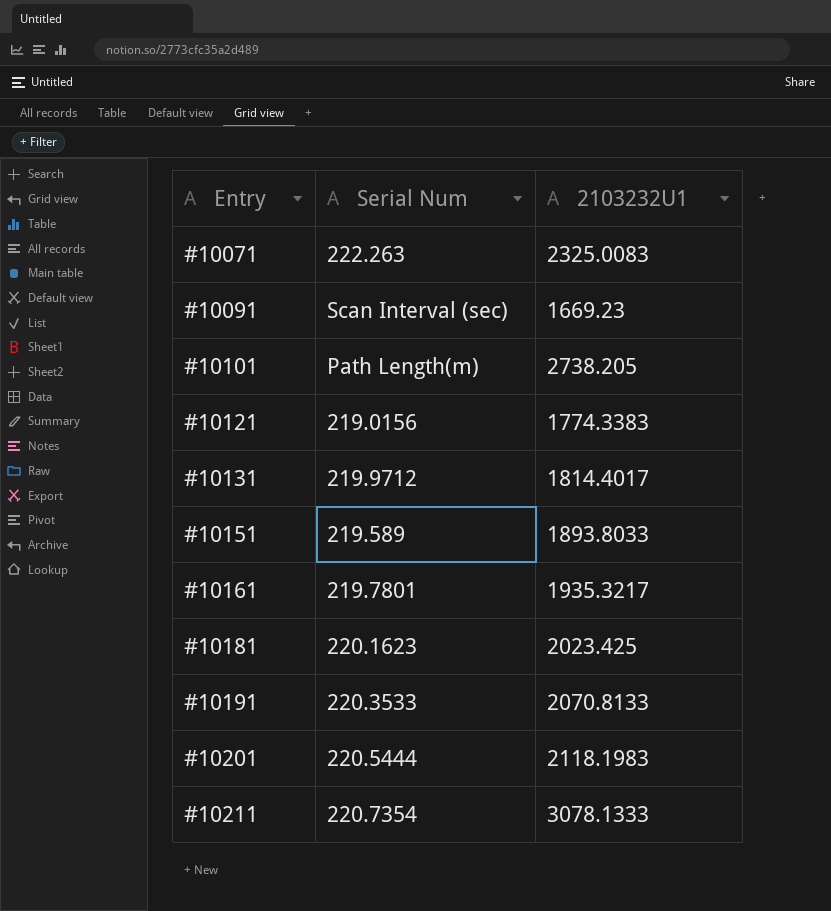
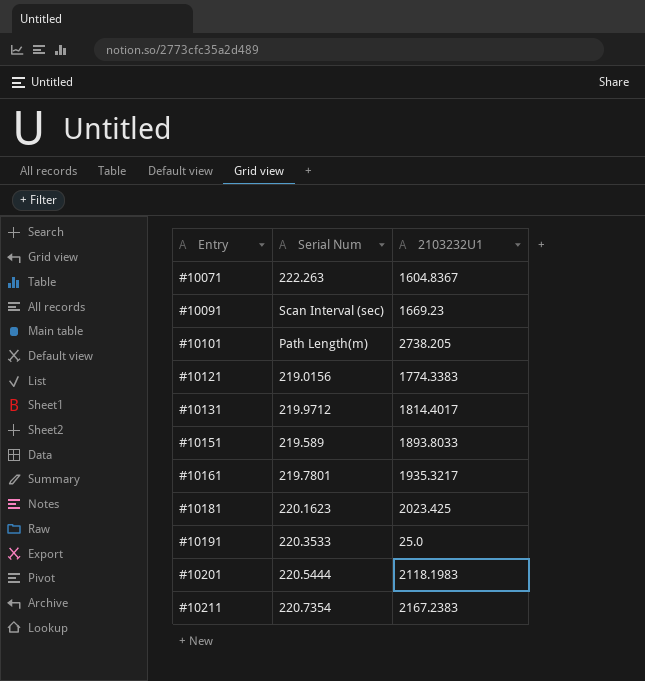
#10071 | 2103232U1: 2325.0083 -> 1604.8367
#10191 | 2103232U1: 2070.8133 -> 25.0
#10211 | 2103232U1: 3078.1333 -> 2167.2383

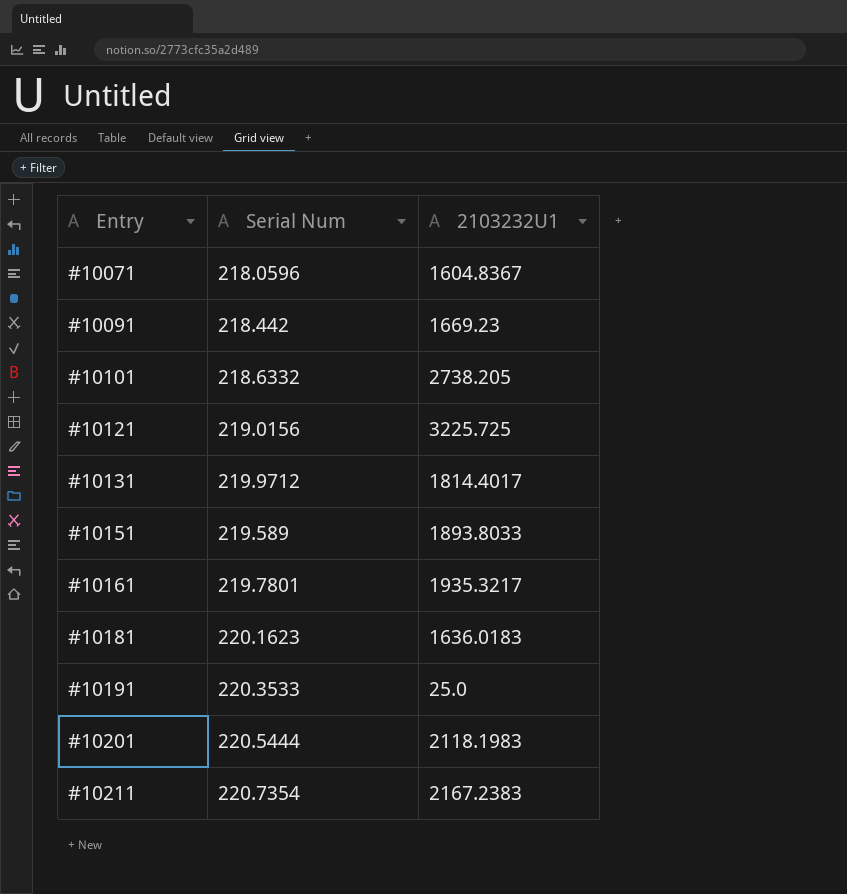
#10071 | Serial Num: 222.263 -> 218.0596
#10091 | Serial Num: Scan Interval (sec) -> 218.442
#10101 | Serial Num: Path Length(m) -> 218.6332
#10121 | 2103232U1: 1774.3383 -> 3225.725
#10181 | 2103232U1: 2023.425 -> 1636.0183

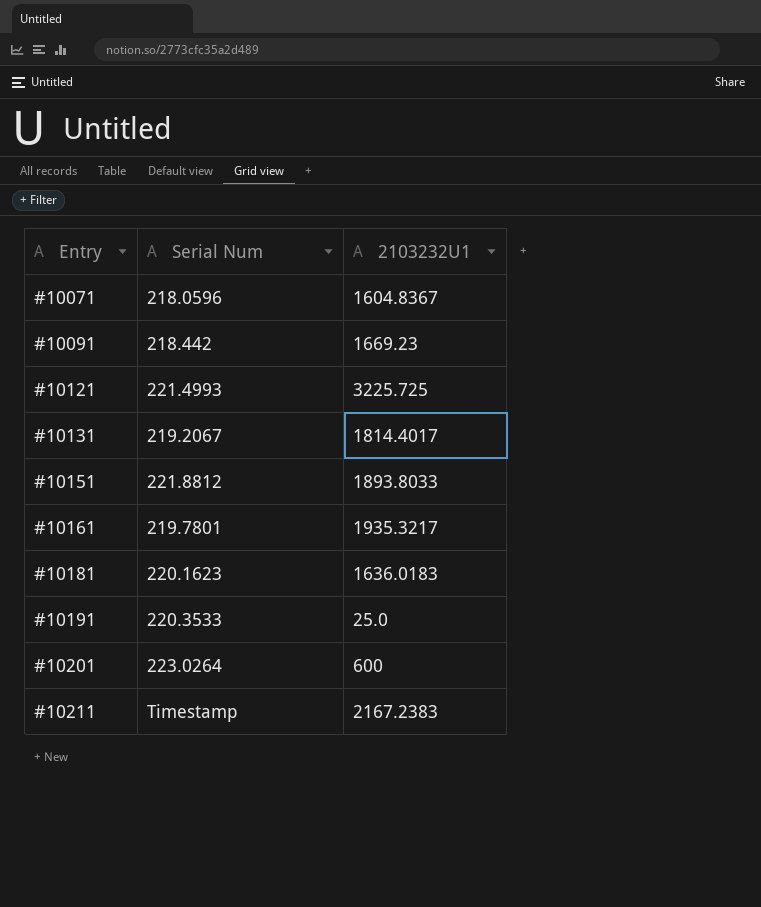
row #10101: 218.6332 | 2738.205 -> none
#10121 | Serial Num: 219.0156 -> 221.4993
#10131 | Serial Num: 219.9712 -> 219.2067
#10151 | Serial Num: 219.589 -> 221.8812
#10201 | Serial Num: 220.5444 -> 223.0264
#10201 | 2103232U1: 2118.1983 -> 600
#10211 | Serial Num: 220.7354 -> Timestamp

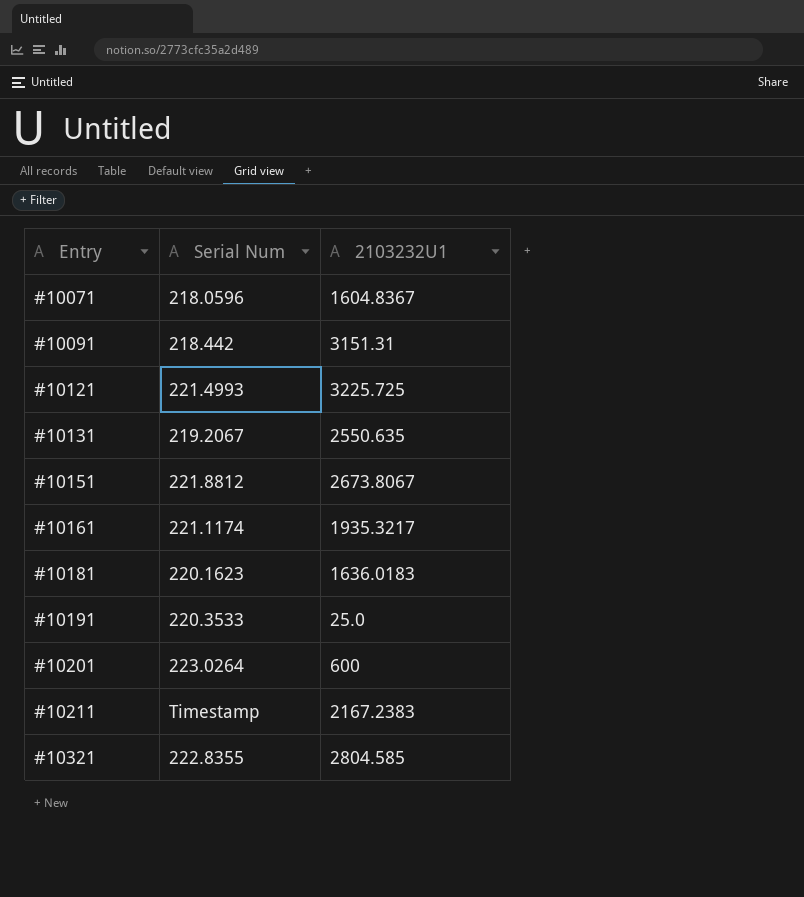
#10091 | 2103232U1: 1669.23 -> 3151.31
#10131 | 2103232U1: 1814.4017 -> 2550.635
#10151 | 2103232U1: 1893.8033 -> 2673.8067
#10161 | Serial Num: 219.7801 -> 221.1174
row #10321: none -> 222.8355 | 2804.585

